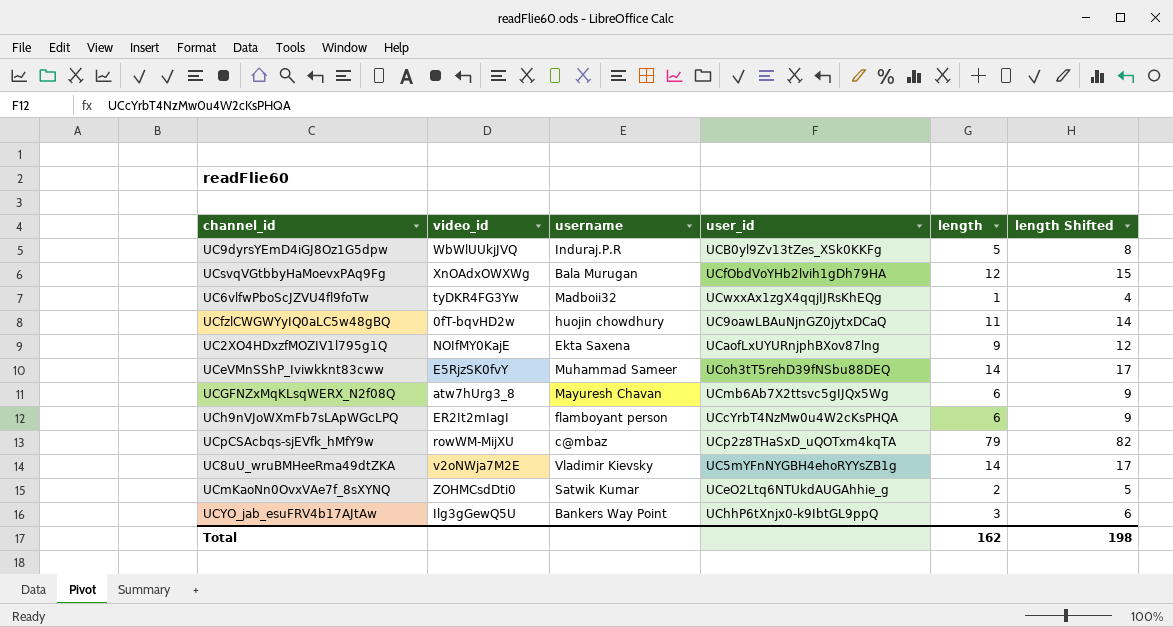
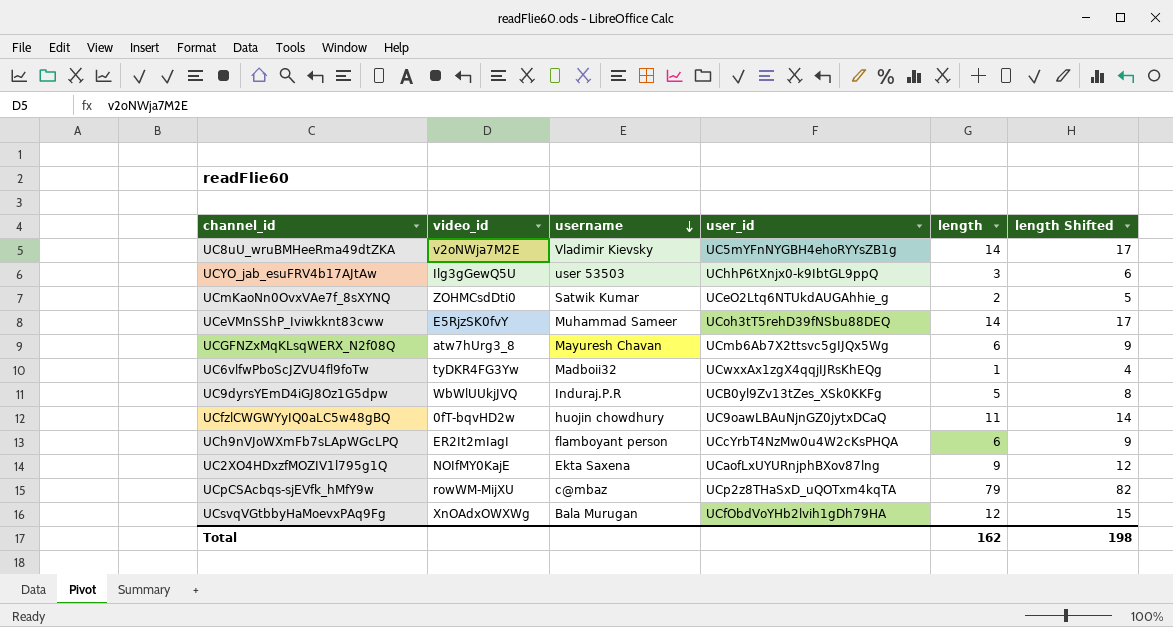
row order: none -> username descending
UCYO_jab_esuFRV4b17AJtAw | username: Bankers Way Point -> user 53503

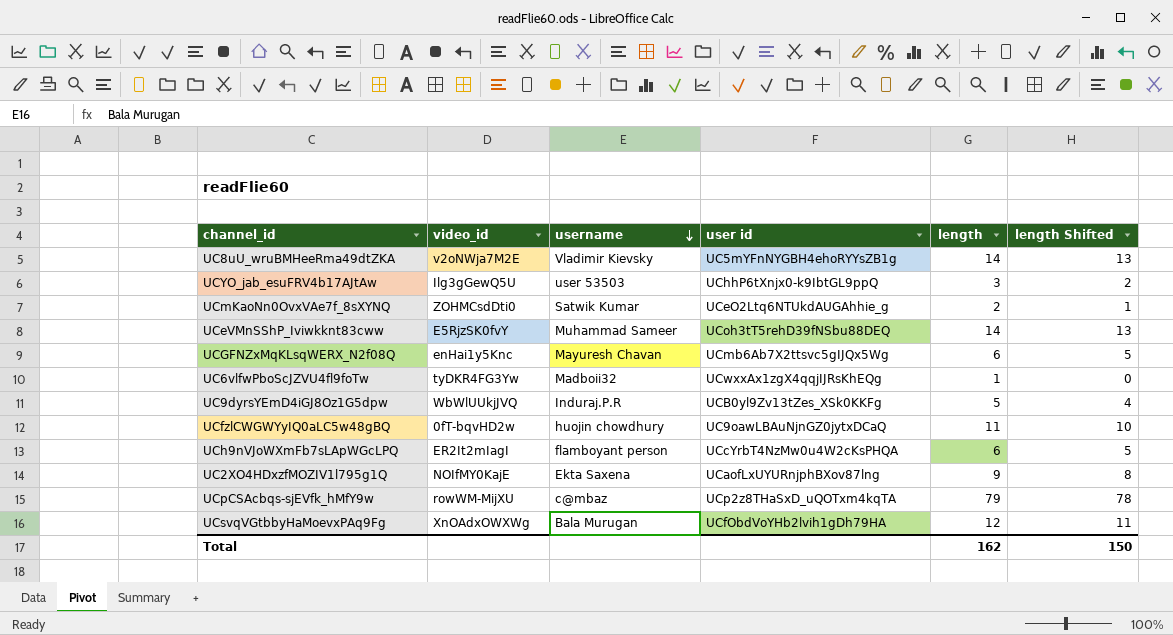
column name: user_id -> user id
column length Shifted | formula: [length] + 3 -> [length] - 1
UCGFNZxMqKLsqWERX_N2f08Q | video_id: atw7hUrg3_8 -> enHai1y5Knc
Total | length Shifted: 198 -> 150

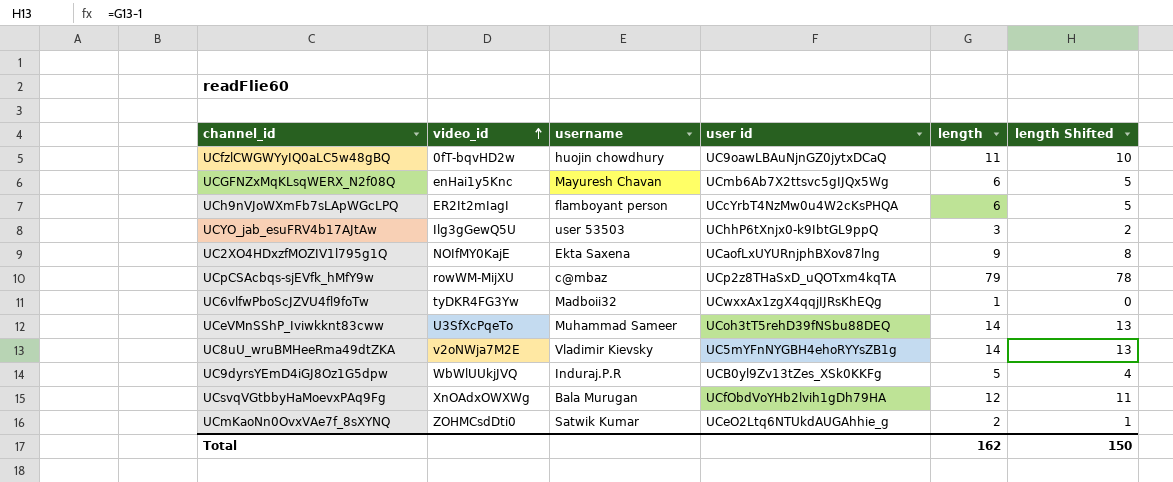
row order: username descending -> video_id ascending
UCeVMnSShP_Iviwkknt83cww | video_id: E5RjzSK0fvY -> U3SfXcPqeTo

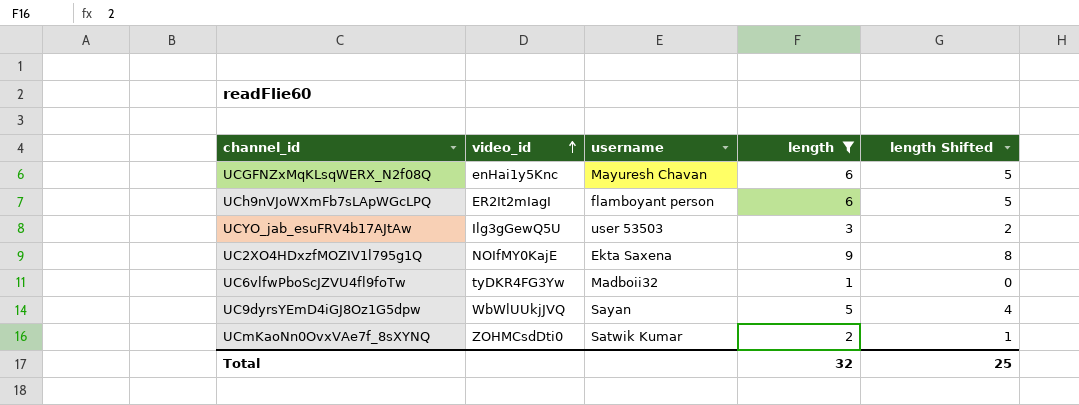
filter: none -> length <= 9
column user id | position: 4 -> none
UC9dyrsYEmD4iGJ8Oz1G5dpw | username: Induraj.P.R -> Sayan
Total | length: 162 -> 32
Total | length Shifted: 150 -> 25

